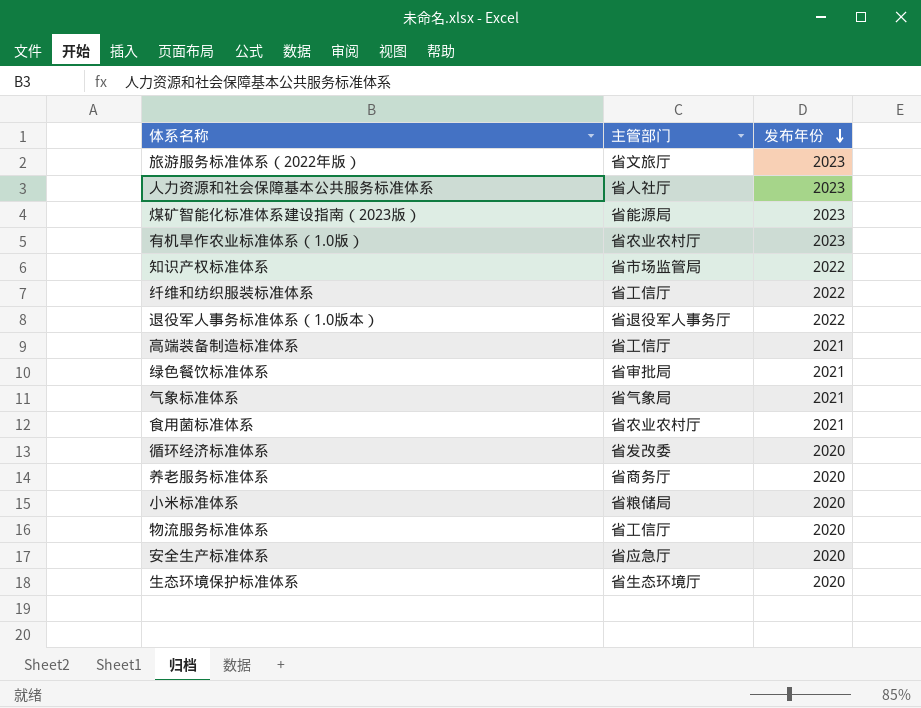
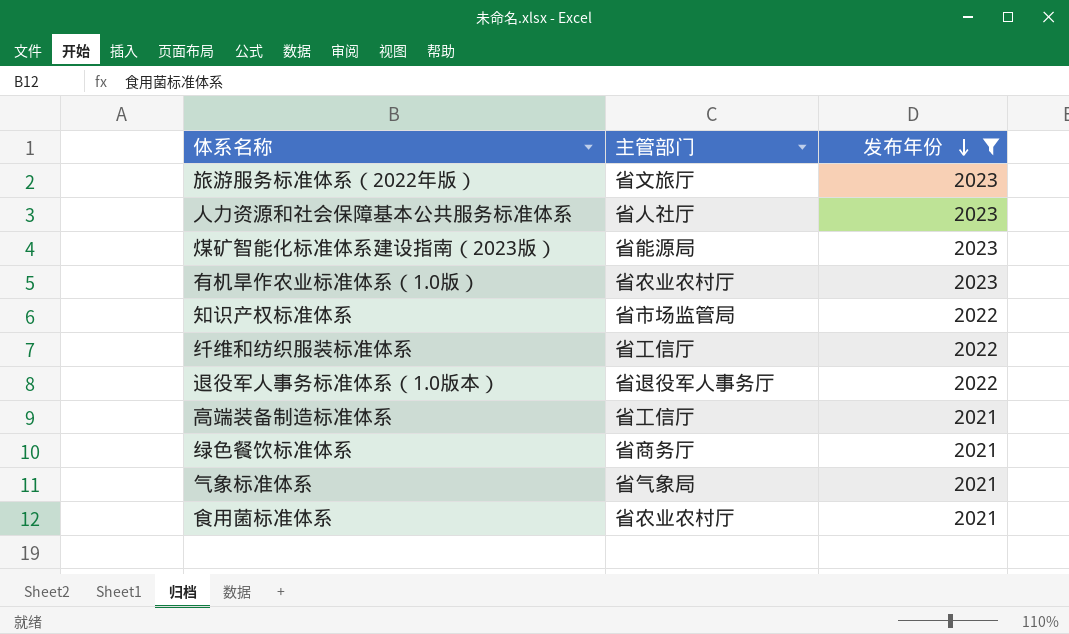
filter: none -> 发布年份 != 2020
绿色餐饮标准体系 | 主管部门: 省审批局 -> 省商务厅

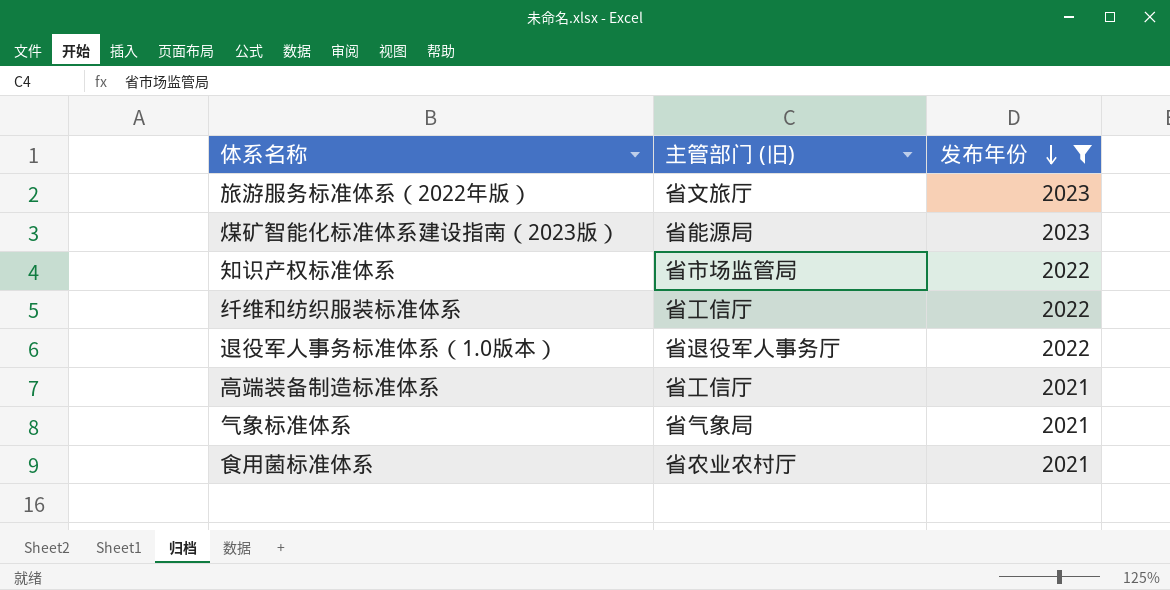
column name: 主管部门 -> 主管部门 (旧)
row 人力资源和社会保障基本公共服务标准体系: 省人社厅 | 2023 -> none
row 有机旱作农业标准体系（1.0版）: 省农业农村厅 | 2023 -> none
row 绿色餐饮标准体系: 省商务厅 | 2021 -> none

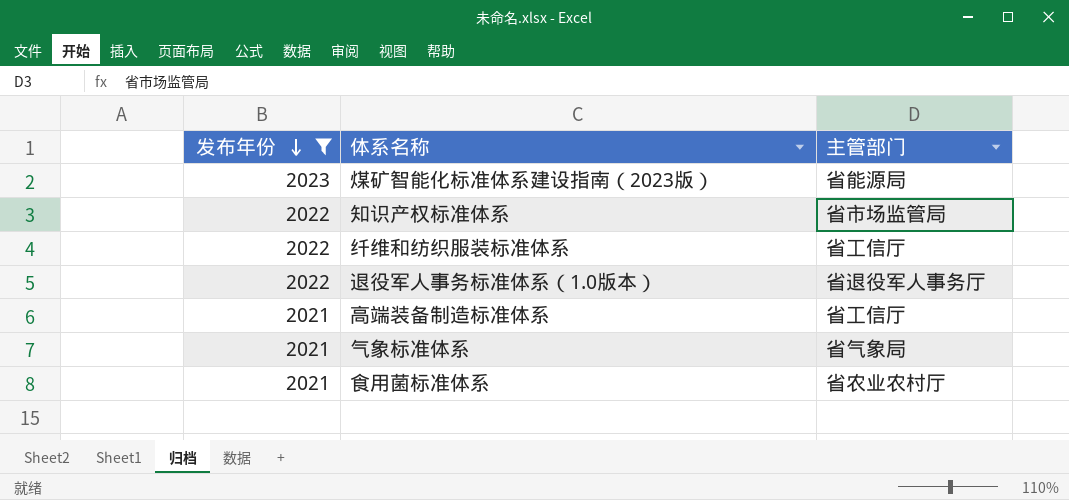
column 发布年份 | position: 3 -> 1
column name: 主管部门 (旧) -> 主管部门
row 旅游服务标准体系（2022年版）: 省文旅厅 | 2023 -> none

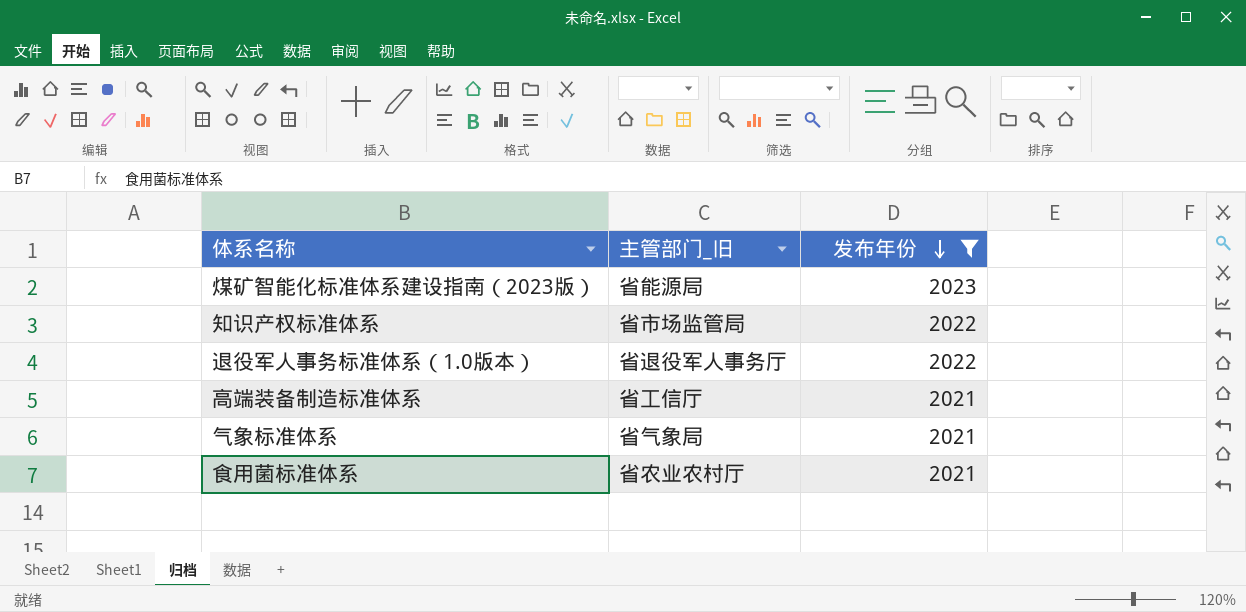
column name: 主管部门 -> 主管部门_旧
column 发布年份 | position: 1 -> 3
row 纤维和纺织服装标准体系: 2022 | 省工信厅 -> none

